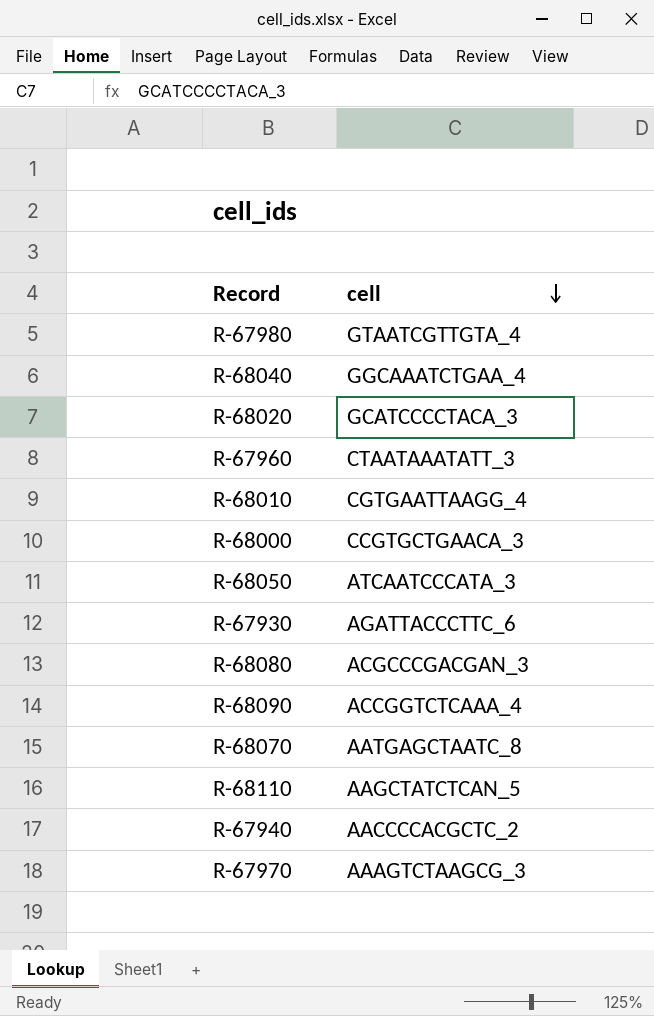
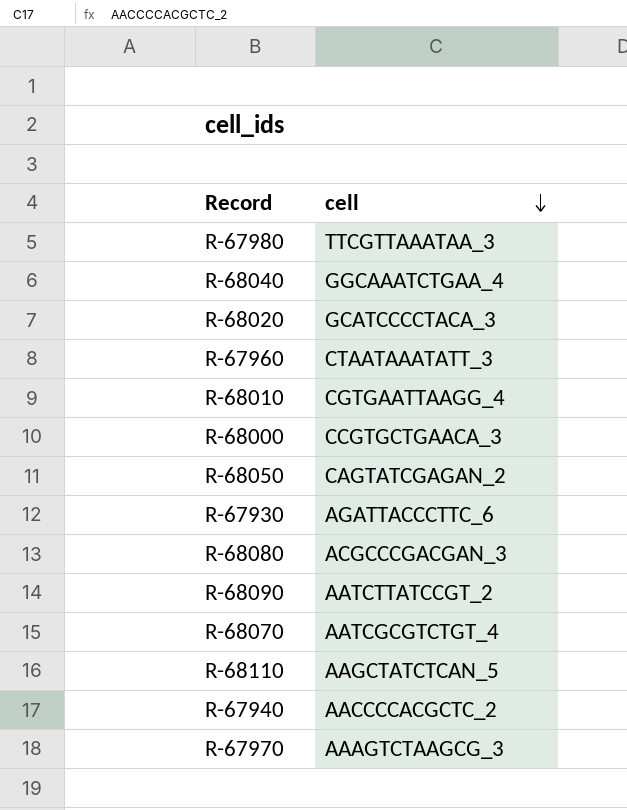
R-67980 | cell: GTAATCGTTGTA_4 -> TTCGTTAAATAA_3
R-68050 | cell: ATCAATCCCATA_3 -> CAGTATCGAGAN_2
R-68090 | cell: ACCGGTCTCAAA_4 -> AATCTTATCCGT_2
R-68070 | cell: AATGAGCTAATC_8 -> AATCGCGTCTGT_4

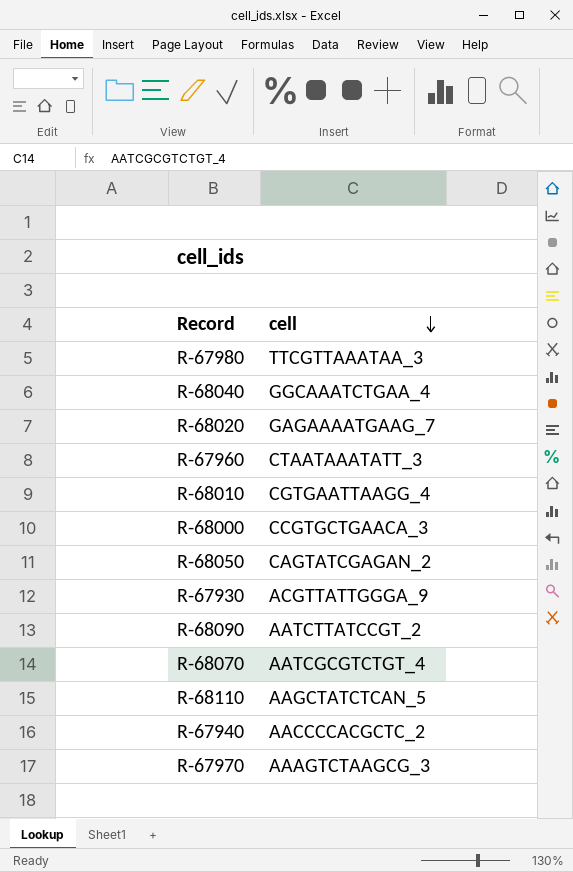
row R-68080: ACGCCCGACGAN_3 -> none
R-68020 | cell: GCATCCCCTACA_3 -> GAGAAAATGAAG_7
R-67930 | cell: AGATTACCCTTC_6 -> ACGTTATTGGGA_9

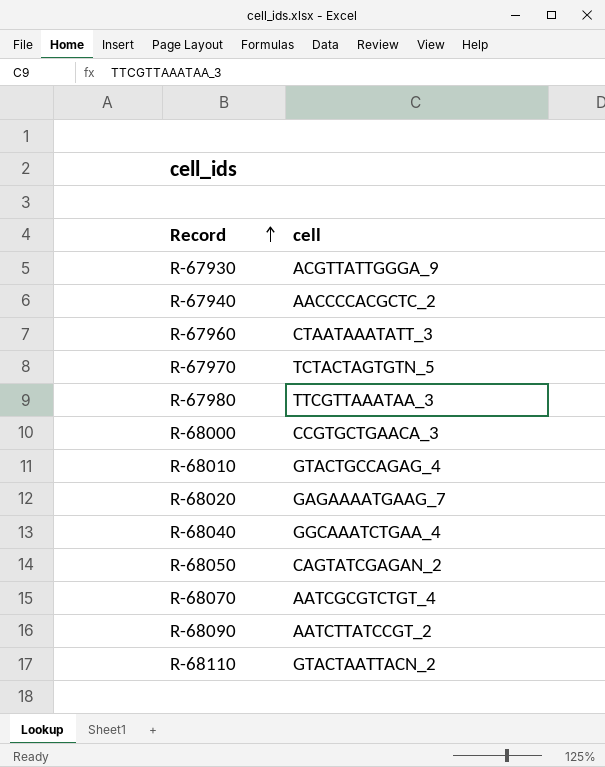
row order: cell descending -> Record ascending
R-67970 | cell: AAAGTCTAAGCG_3 -> TCTACTAGTGTN_5
R-68010 | cell: CGTGAATTAAGG_4 -> GTACTGCCAGAG_4
R-68110 | cell: AAGCTATCTCAN_5 -> GTACTAATTACN_2

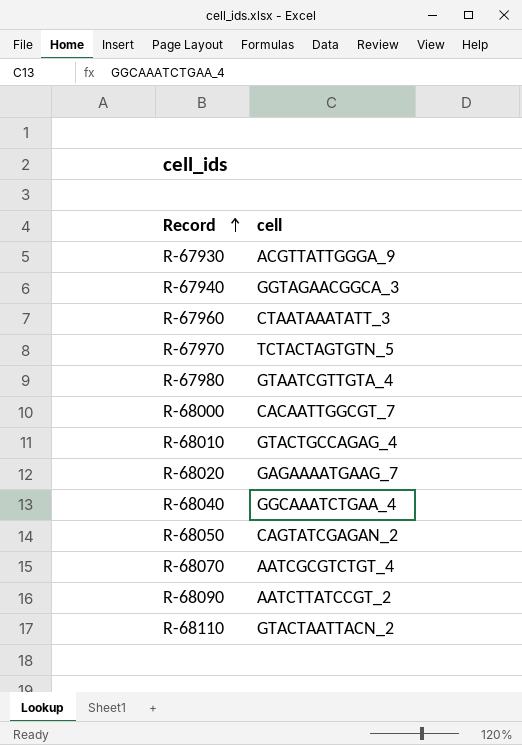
R-67940 | cell: AACCCCACGCTC_2 -> GGTAGAACGGCA_3
R-67980 | cell: TTCGTTAAATAA_3 -> GTAATCGTTGTA_4
R-68000 | cell: CCGTGCTGAACA_3 -> CACAATTGGCGT_7

